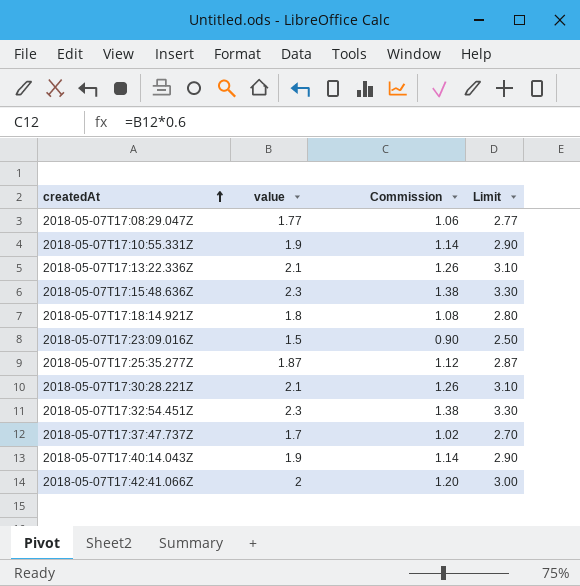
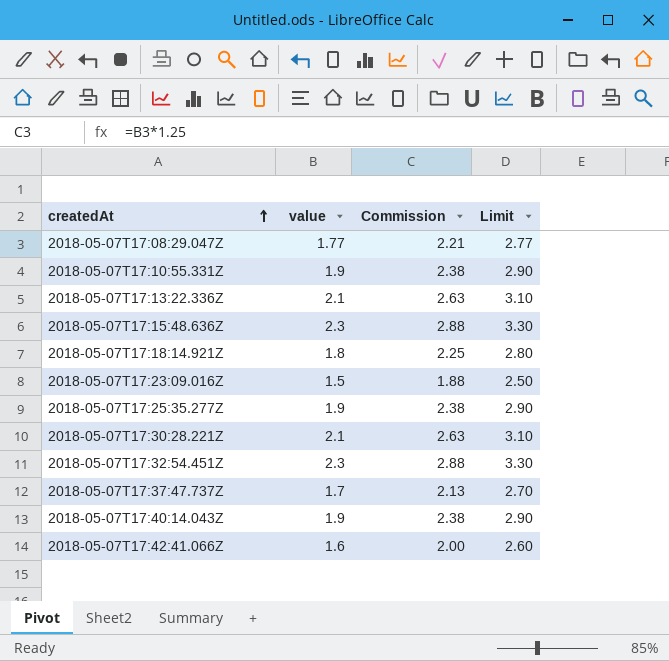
column Commission | formula: [value] * 0.6 -> [value] * 1.25
2018-05-07T17:25:35.277Z | value: 1.87 -> 1.9
2018-05-07T17:25:35.277Z | Limit: 2.87 -> 2.90
2018-05-07T17:42:41.066Z | value: 2 -> 1.6
2018-05-07T17:42:41.066Z | Limit: 3.00 -> 2.60

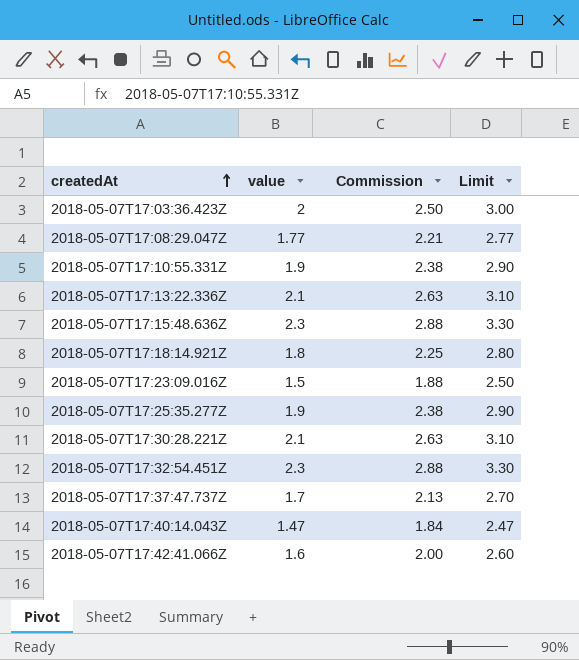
row 2018-05-07T17:03:36.423Z: none -> 2 | 2.50 | 3.00
2018-05-07T17:40:14.043Z | value: 1.9 -> 1.47
2018-05-07T17:40:14.043Z | Commission: 2.38 -> 1.84
2018-05-07T17:40:14.043Z | Limit: 2.90 -> 2.47

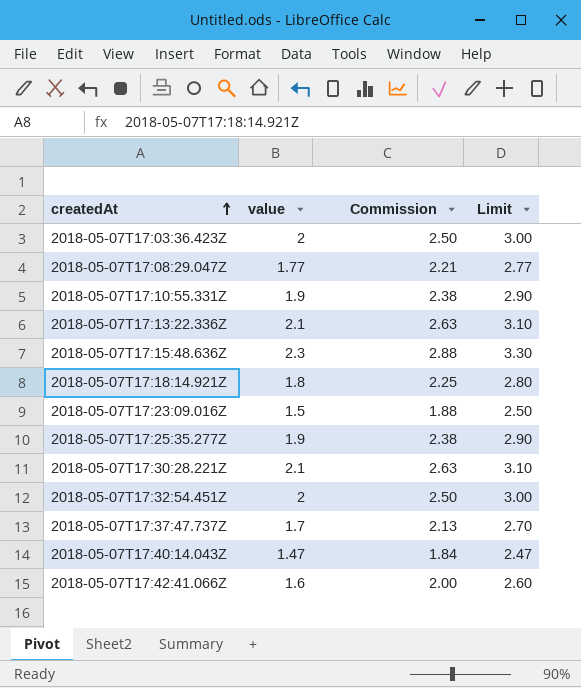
2018-05-07T17:32:54.451Z | value: 2.3 -> 2
2018-05-07T17:32:54.451Z | Commission: 2.88 -> 2.50
2018-05-07T17:32:54.451Z | Limit: 3.30 -> 3.00

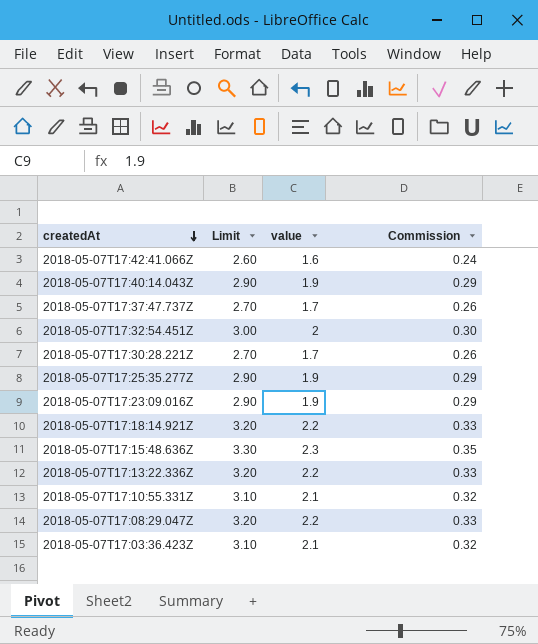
row order: createdAt ascending -> createdAt descending
column Limit | position: 4 -> 2
column Commission | formula: [value] * 1.25 -> [value] * 0.15
2018-05-07T17:40:14.043Z | Limit: 2.47 -> 2.90
2018-05-07T17:40:14.043Z | value: 1.47 -> 1.9
2018-05-07T17:30:28.221Z | Limit: 3.10 -> 2.70
2018-05-07T17:30:28.221Z | value: 2.1 -> 1.7
2018-05-07T17:23:09.016Z | Limit: 2.50 -> 2.90
2018-05-07T17:23:09.016Z | value: 1.5 -> 1.9
2018-05-07T17:18:14.921Z | Limit: 2.80 -> 3.20
2018-05-07T17:18:14.921Z | value: 1.8 -> 2.2
2018-05-07T17:13:22.336Z | Limit: 3.10 -> 3.20
2018-05-07T17:13:22.336Z | value: 2.1 -> 2.2
2018-05-07T17:10:55.331Z | Limit: 2.90 -> 3.10
2018-05-07T17:10:55.331Z | value: 1.9 -> 2.1
2018-05-07T17:08:29.047Z | Limit: 2.77 -> 3.20
2018-05-07T17:08:29.047Z | value: 1.77 -> 2.2
2018-05-07T17:03:36.423Z | Limit: 3.00 -> 3.10
2018-05-07T17:03:36.423Z | value: 2 -> 2.1

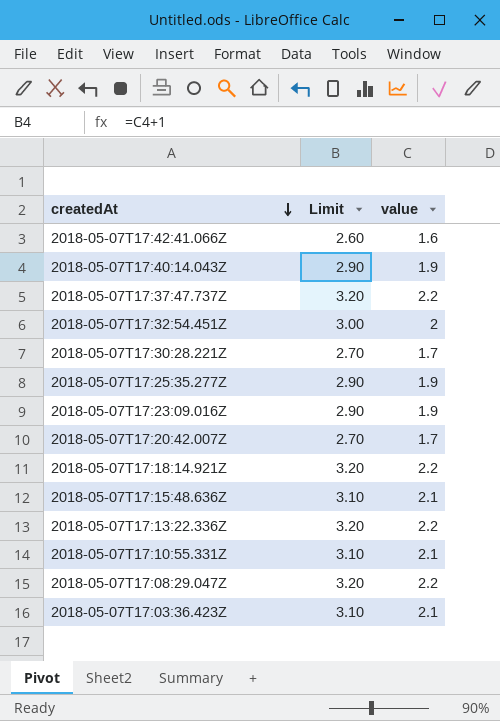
column Commission | formula: [value] * 0.15 -> none
2018-05-07T17:37:47.737Z | Limit: 2.70 -> 3.20
2018-05-07T17:37:47.737Z | value: 1.7 -> 2.2
row 2018-05-07T17:20:42.007Z: none -> 2.70 | 1.7
2018-05-07T17:15:48.636Z | Limit: 3.30 -> 3.10
2018-05-07T17:15:48.636Z | value: 2.3 -> 2.1

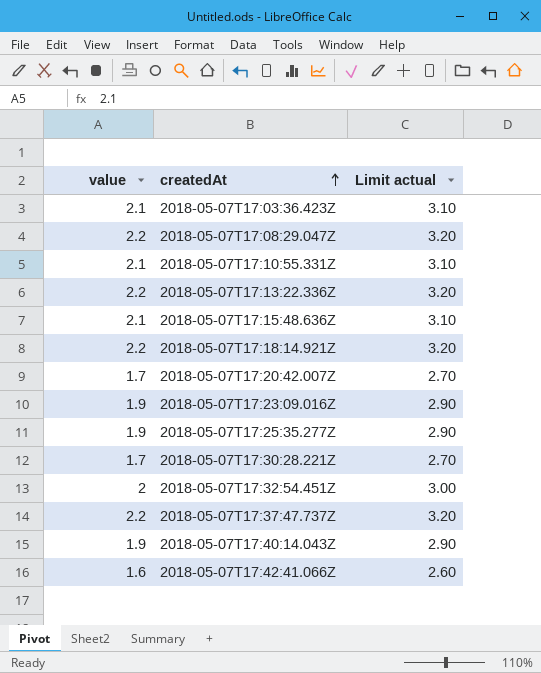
row order: createdAt descending -> createdAt ascending
column value | position: 3 -> 1
column name: Limit -> Limit actual

